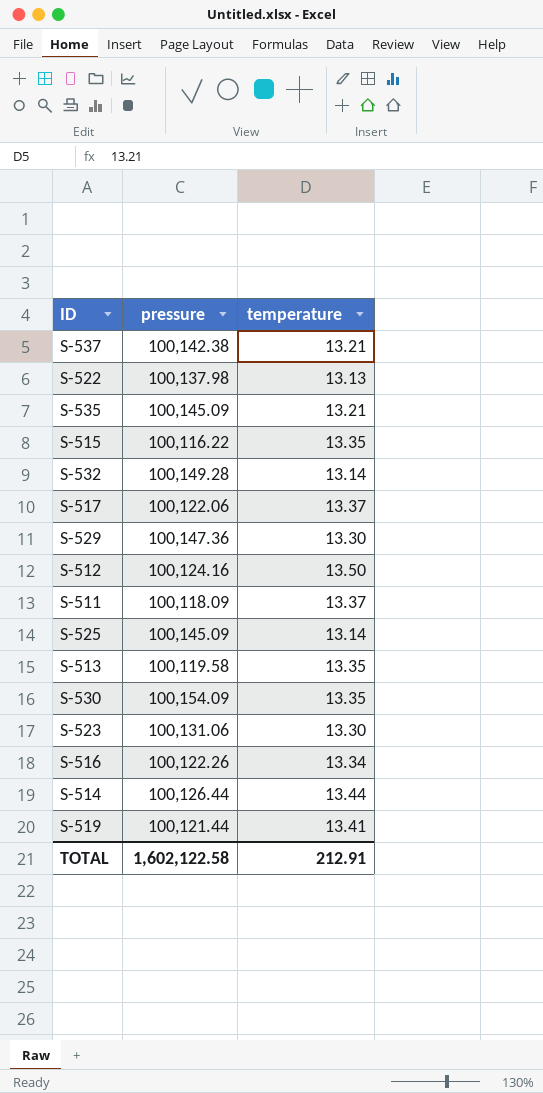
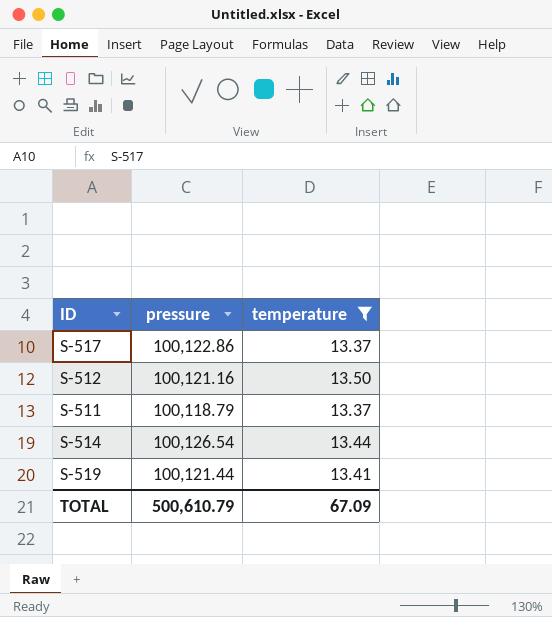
filter: none -> temperature >= 13.37
S-517 | pressure: 100,122.06 -> 100,122.86
S-512 | pressure: 100,124.16 -> 100,121.16
S-511 | pressure: 100,118.09 -> 100,118.79
S-514 | pressure: 100,126.44 -> 100,126.54
TOTAL | pressure: 1,602,122.58 -> 500,610.79
TOTAL | temperature: 212.91 -> 67.09

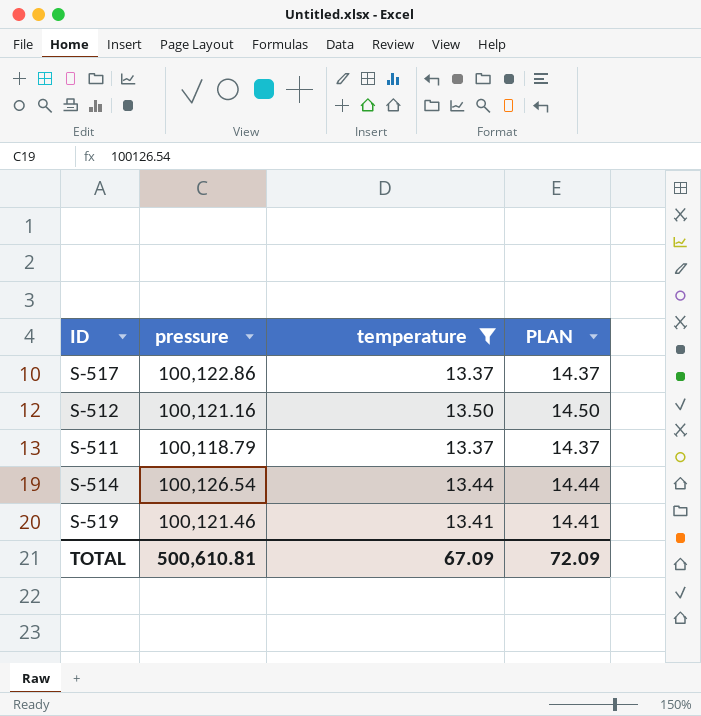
column PLAN | formula: none -> [temperature] + 1
S-519 | pressure: 100,121.44 -> 100,121.46
TOTAL | pressure: 500,610.79 -> 500,610.81

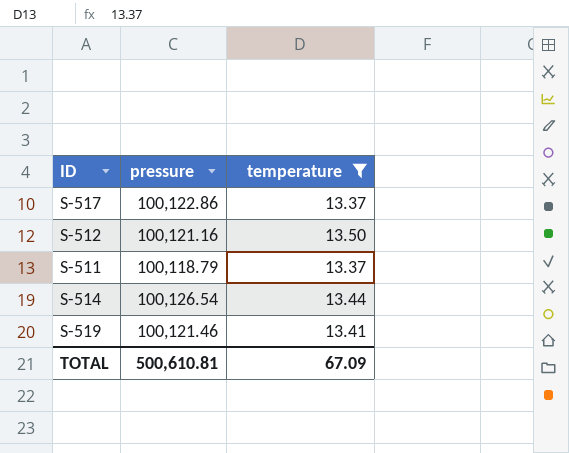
column PLAN | formula: [temperature] + 1 -> none

